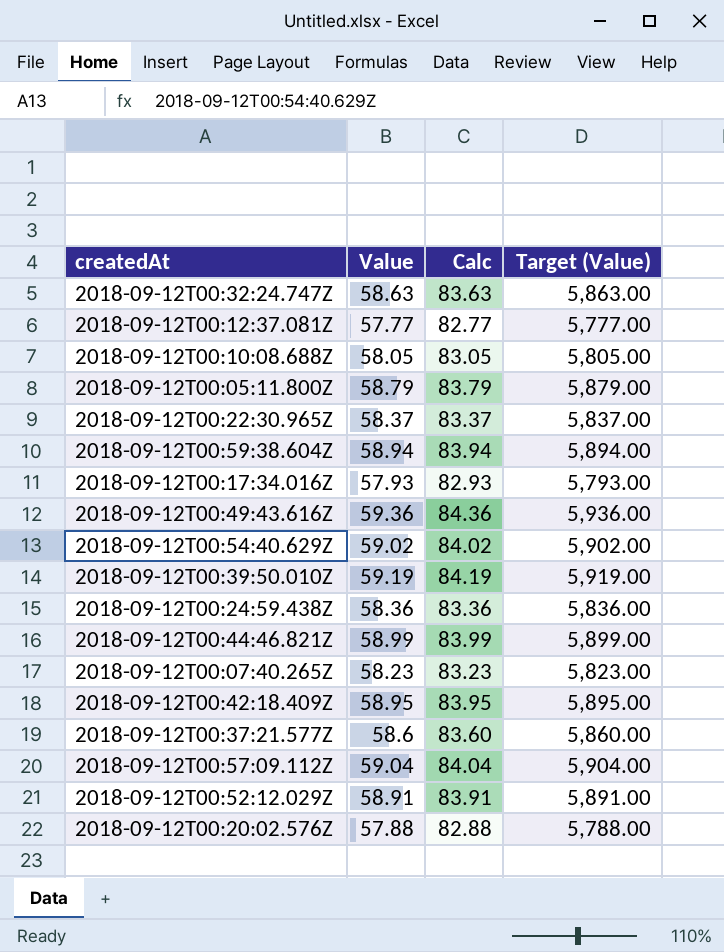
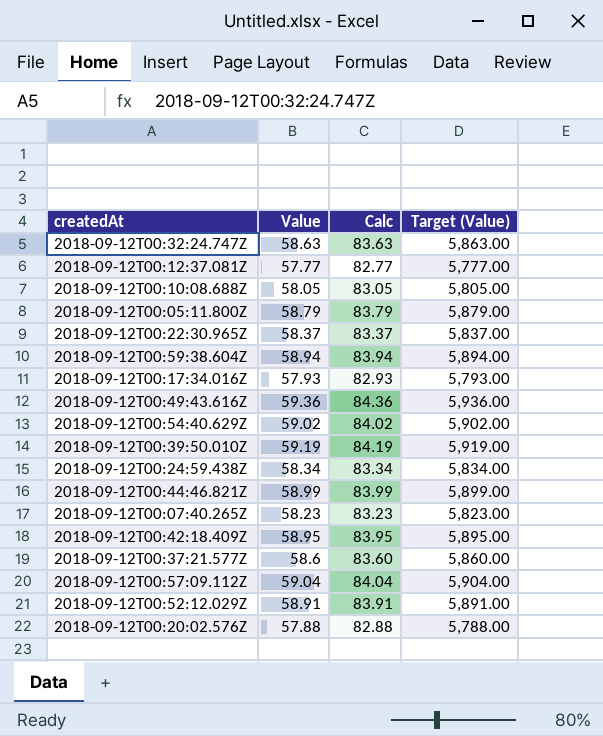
2018-09-12T00:24:59.438Z | Value: 58.36 -> 58.34
2018-09-12T00:24:59.438Z | Calc: 83.36 -> 83.34
2018-09-12T00:24:59.438Z | Target (Value): 5,836.00 -> 5,834.00

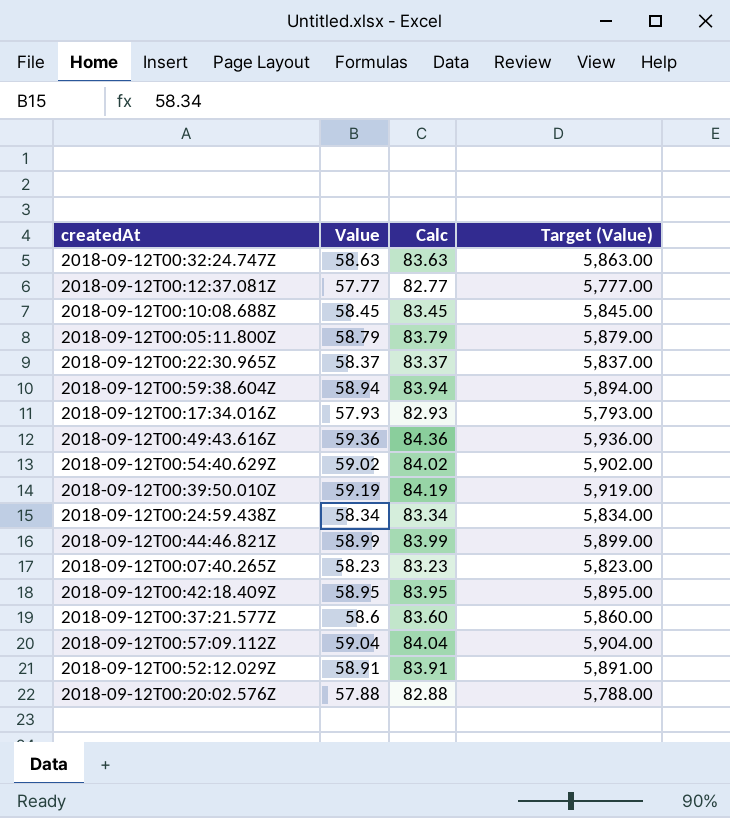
2018-09-12T00:10:08.688Z | Value: 58.05 -> 58.45
2018-09-12T00:10:08.688Z | Calc: 83.05 -> 83.45
2018-09-12T00:10:08.688Z | Target (Value): 5,805.00 -> 5,845.00

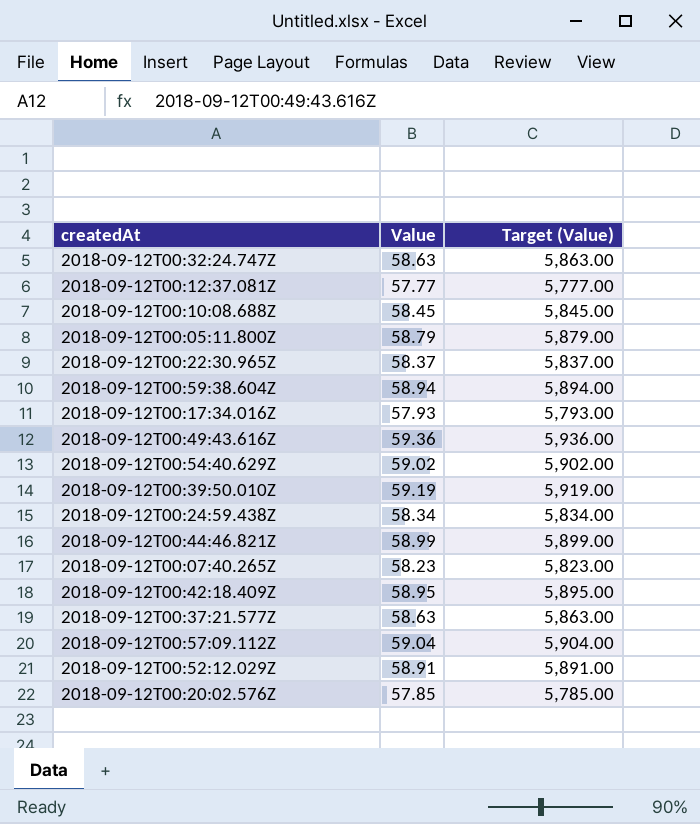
column Calc | formula: [Value] + 25 -> none
2018-09-12T00:37:21.577Z | Value: 58.6 -> 58.63
2018-09-12T00:37:21.577Z | Target (Value): 5,860.00 -> 5,863.00
2018-09-12T00:20:02.576Z | Value: 57.88 -> 57.85
2018-09-12T00:20:02.576Z | Target (Value): 5,788.00 -> 5,785.00

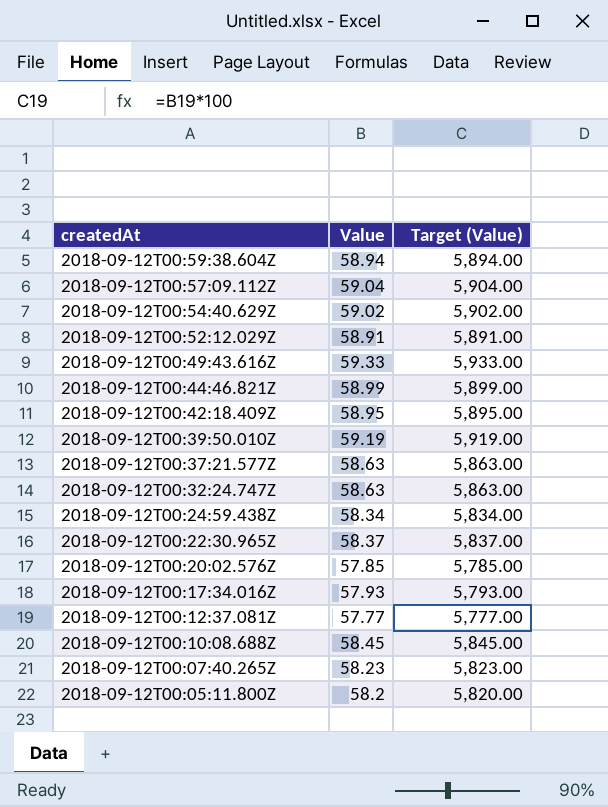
row order: none -> createdAt descending
2018-09-12T00:49:43.616Z | Value: 59.36 -> 59.33
2018-09-12T00:49:43.616Z | Target (Value): 5,936.00 -> 5,933.00
2018-09-12T00:05:11.800Z | Value: 58.79 -> 58.2
2018-09-12T00:05:11.800Z | Target (Value): 5,879.00 -> 5,820.00

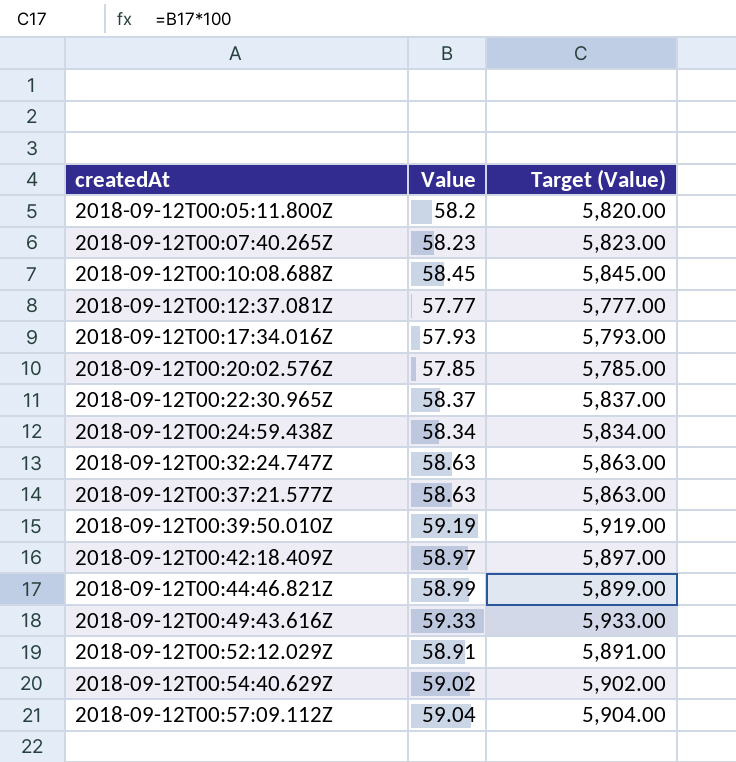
row order: createdAt descending -> createdAt ascending
row 2018-09-12T00:59:38.604Z: 58.94 | 5,894.00 -> none
2018-09-12T00:42:18.409Z | Value: 58.95 -> 58.97
2018-09-12T00:42:18.409Z | Target (Value): 5,895.00 -> 5,897.00

